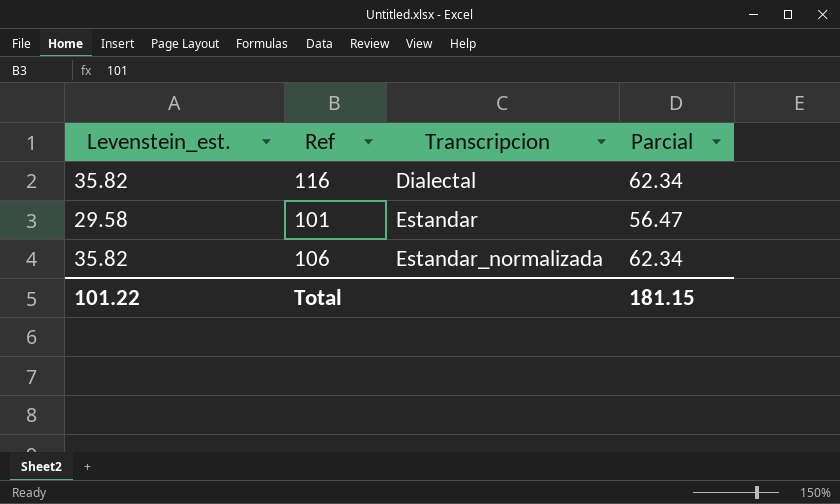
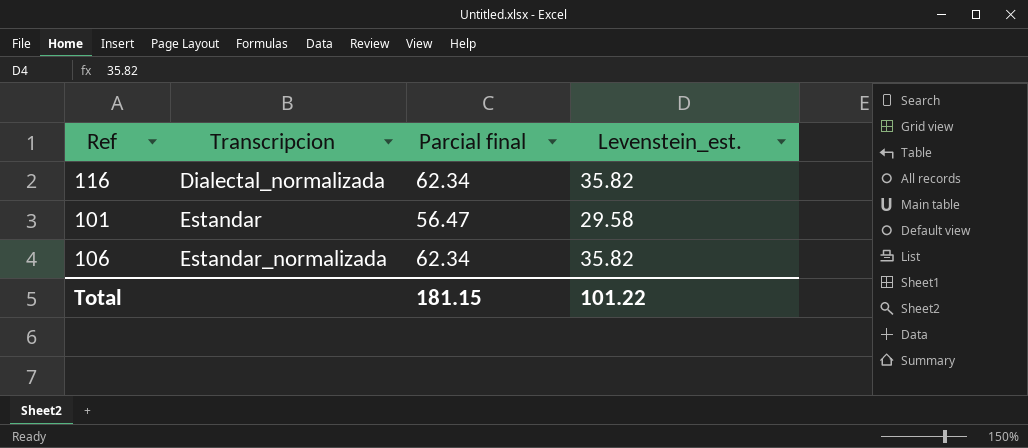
column name: Parcial -> Parcial final
column Levenstein_est. | position: 1 -> 4
116 | Transcripcion: Dialectal -> Dialectal_normalizada

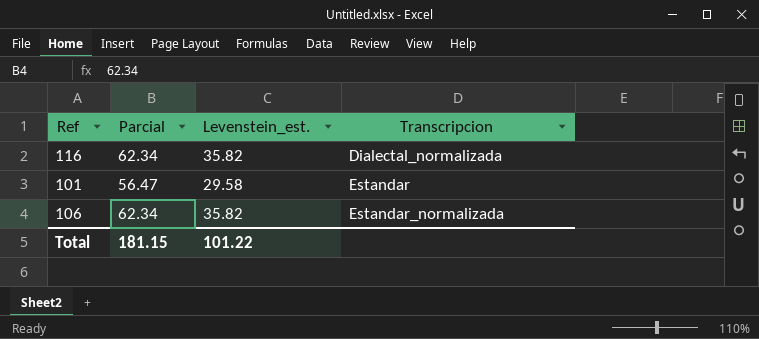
column name: Parcial final -> Parcial
column Transcripcion | position: 2 -> 4

